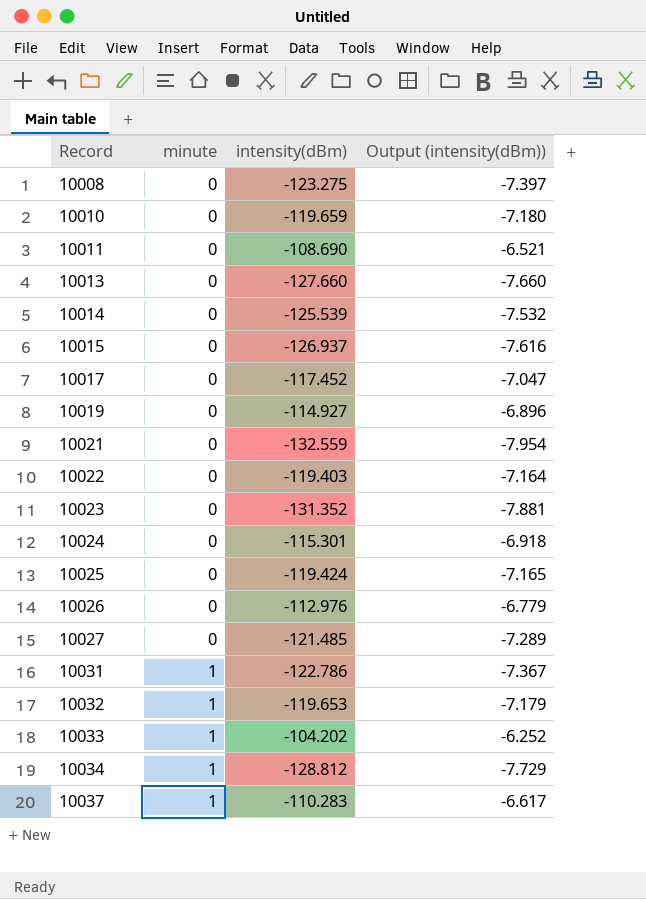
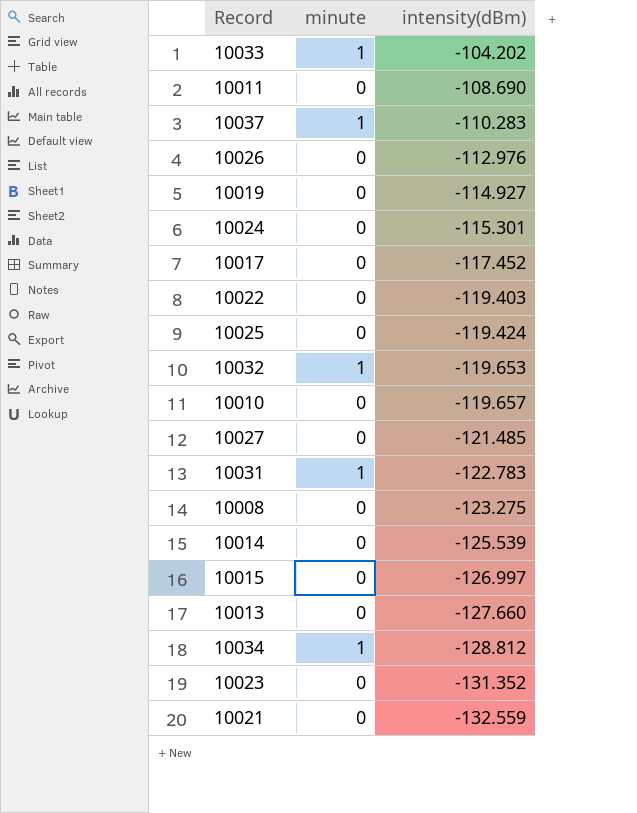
row order: Record ascending -> intensity(dBm) descending
column Output (intensity(dBm)) | formula: [intensity(dBm)] * 0.06 -> none
10010 | intensity(dBm): -119.659 -> -119.657
10031 | intensity(dBm): -122.786 -> -122.783
10015 | intensity(dBm): -126.937 -> -126.997

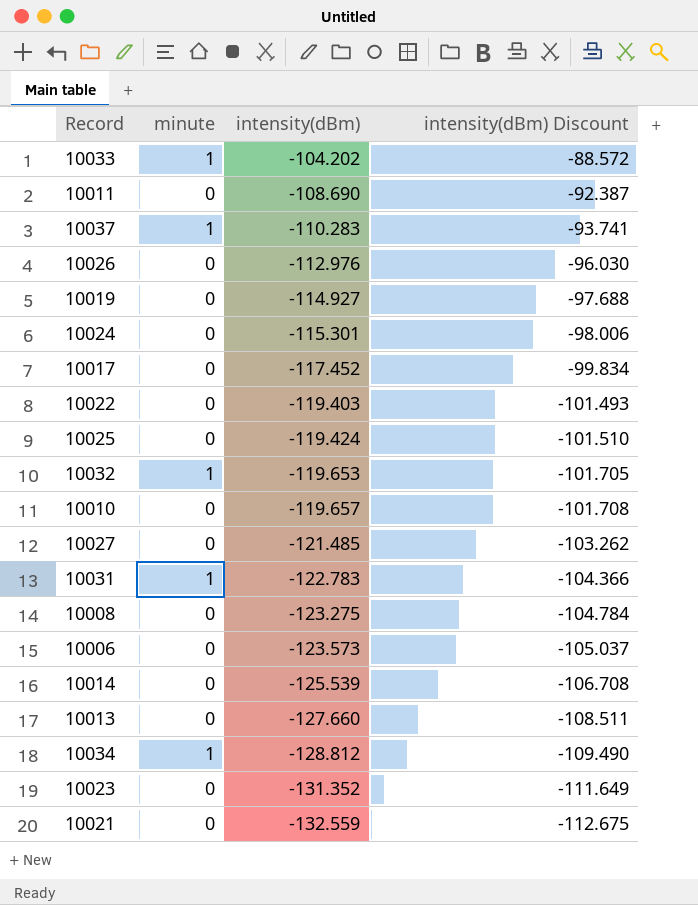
column intensity(dBm) Discount | formula: none -> [intensity(dBm)] * 0.85
row 10015: 0 | -126.997 -> none
row 10006: none -> 0 | -123.573 | -105.037

